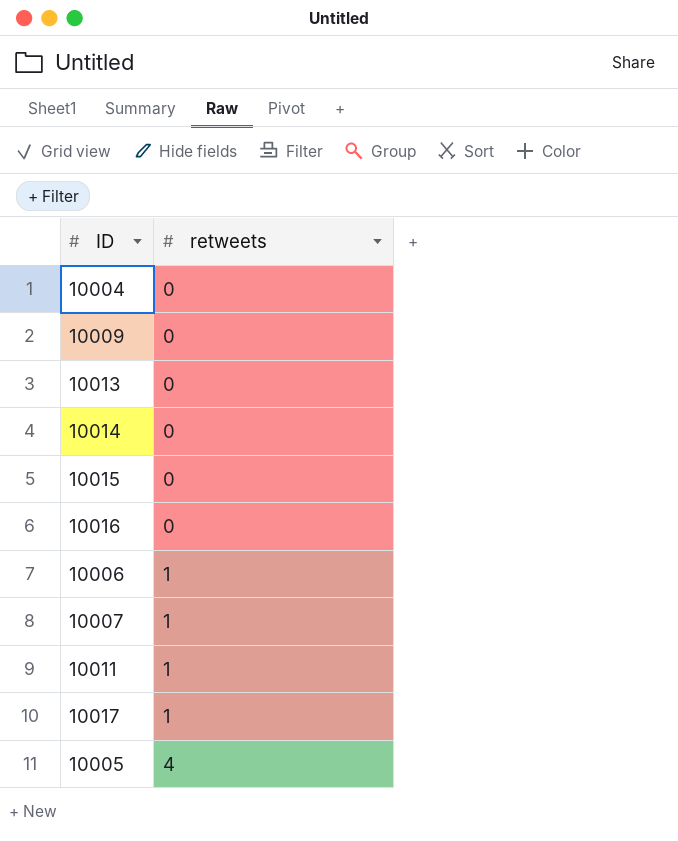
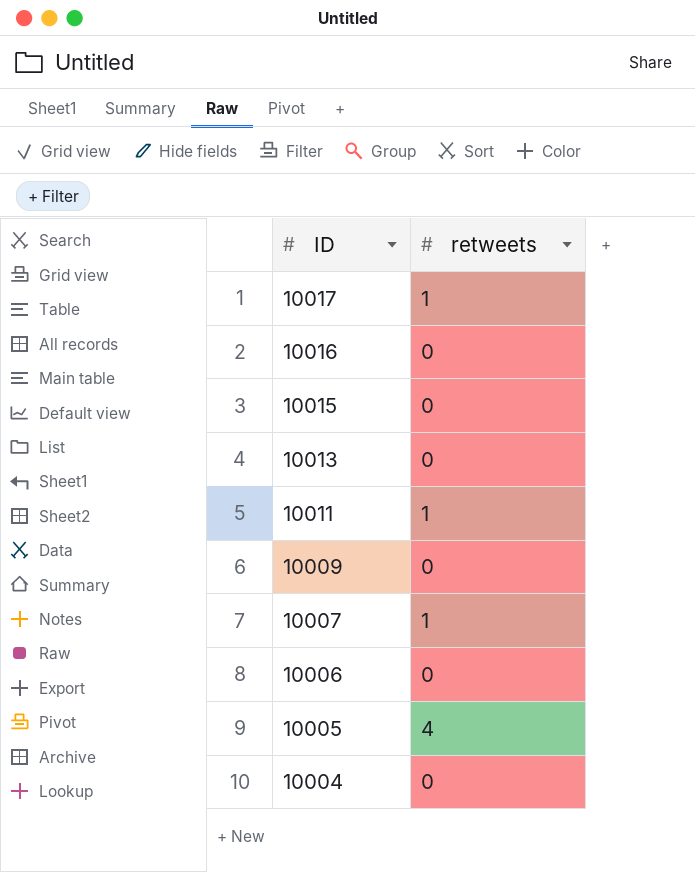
row order: retweets ascending -> ID descending
row 10014: 0 -> none
10006 | retweets: 1 -> 0

